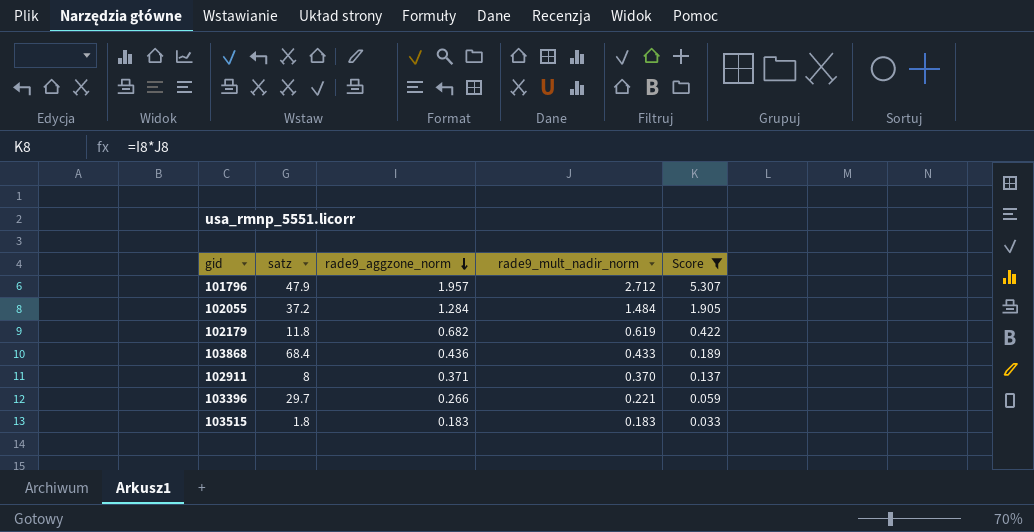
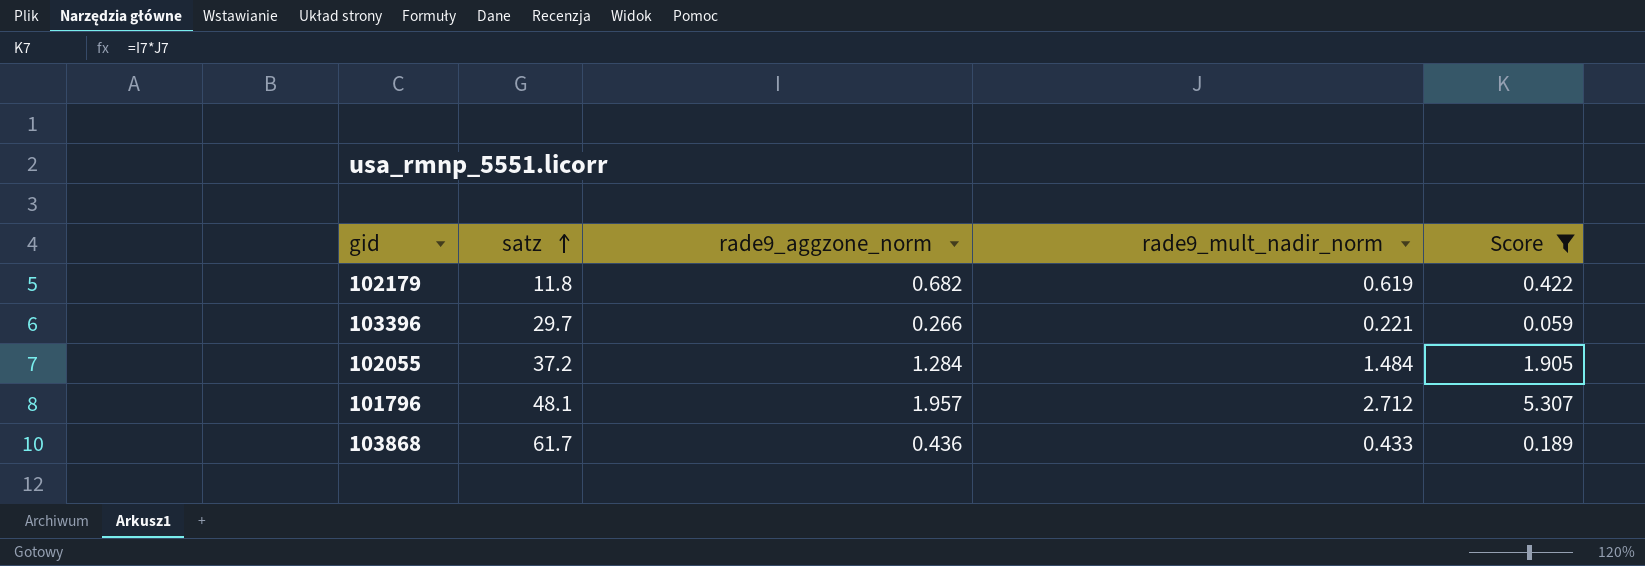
row order: rade9_aggzone_norm descending -> satz ascending
row 102911: 8 | 0.371 | 0.370 | 0.137 -> none
row 103515: 1.8 | 0.183 | 0.183 | 0.033 -> none
101796 | satz: 47.9 -> 48.1
103868 | satz: 68.4 -> 61.7

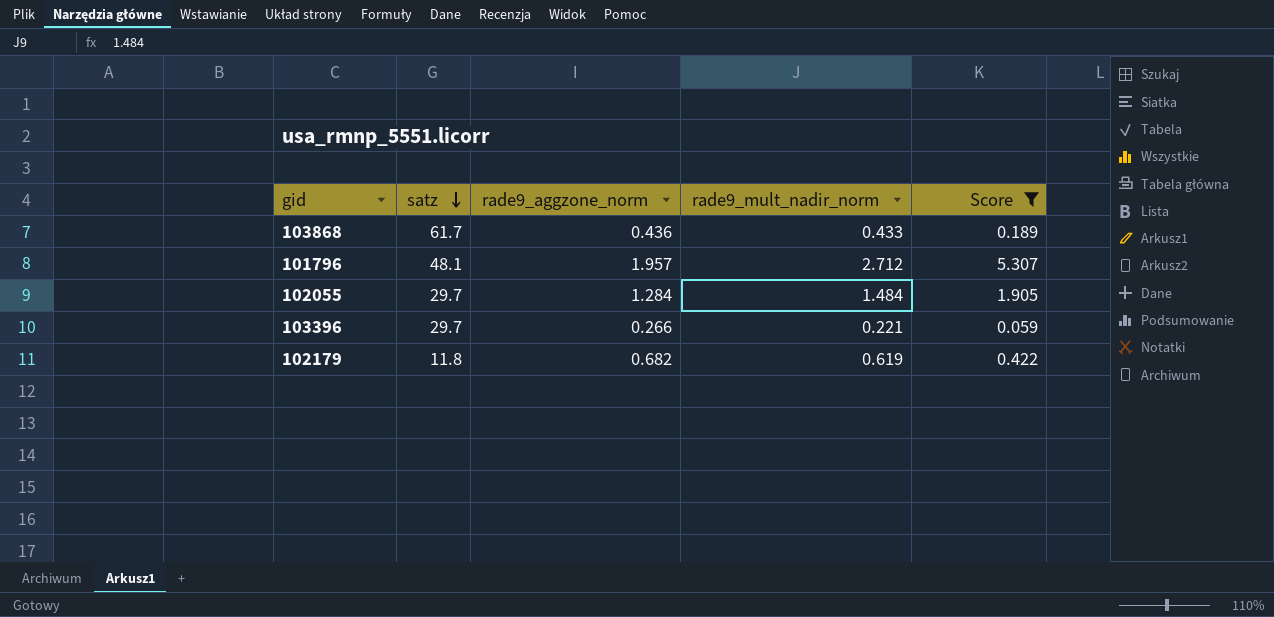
row order: satz ascending -> satz descending
102055 | satz: 37.2 -> 29.7

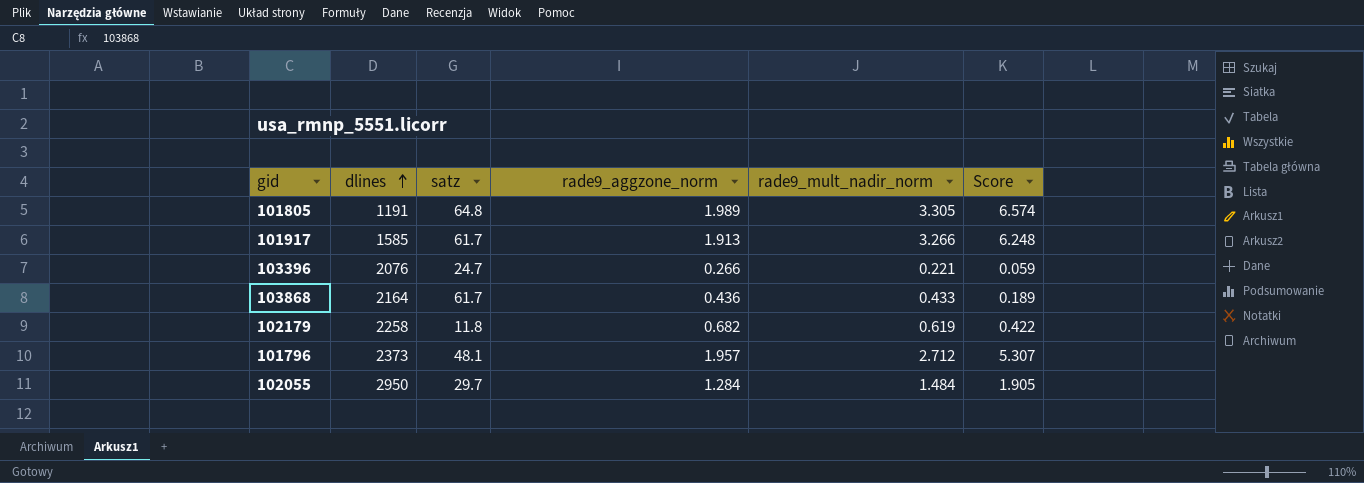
filter: Score <= 5.307 -> none
row order: satz descending -> dlines ascending
column dlines | position: none -> 2
103396 | satz: 29.7 -> 24.7

